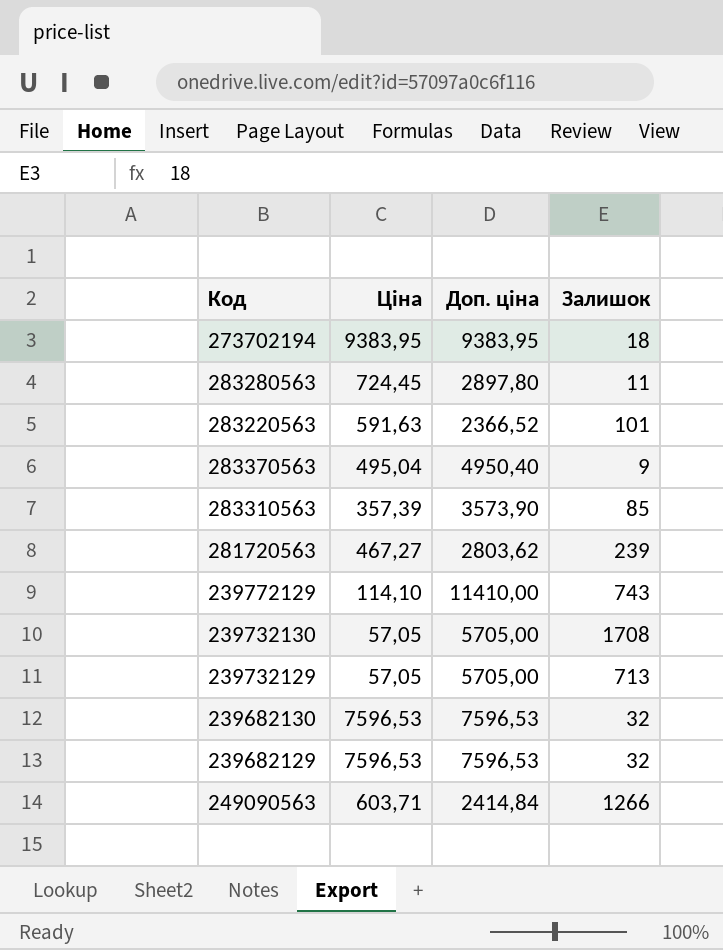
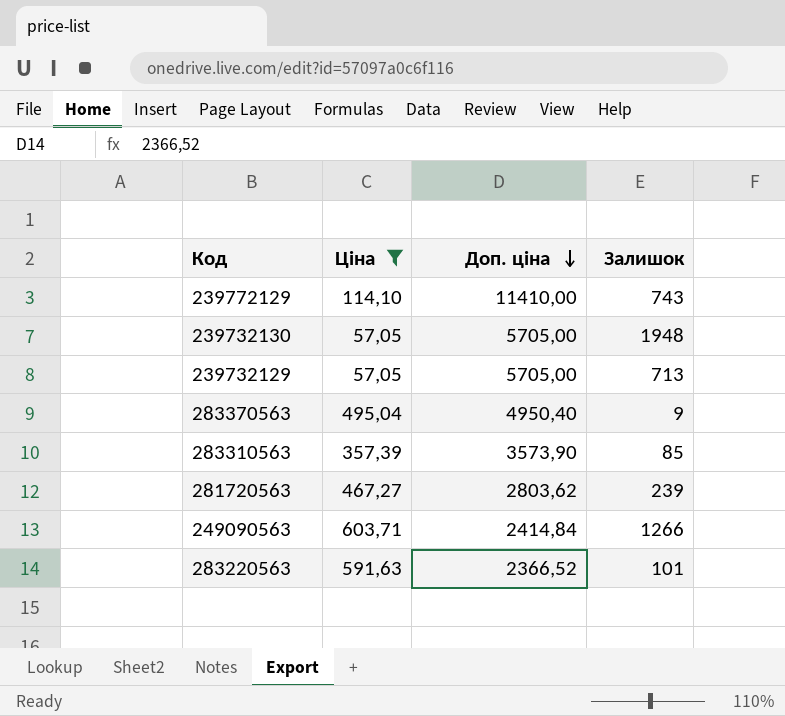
filter: none -> Ціна <= 603,71
row order: none -> Доп. ціна descending
239732130 | Залишок: 1708 -> 1948

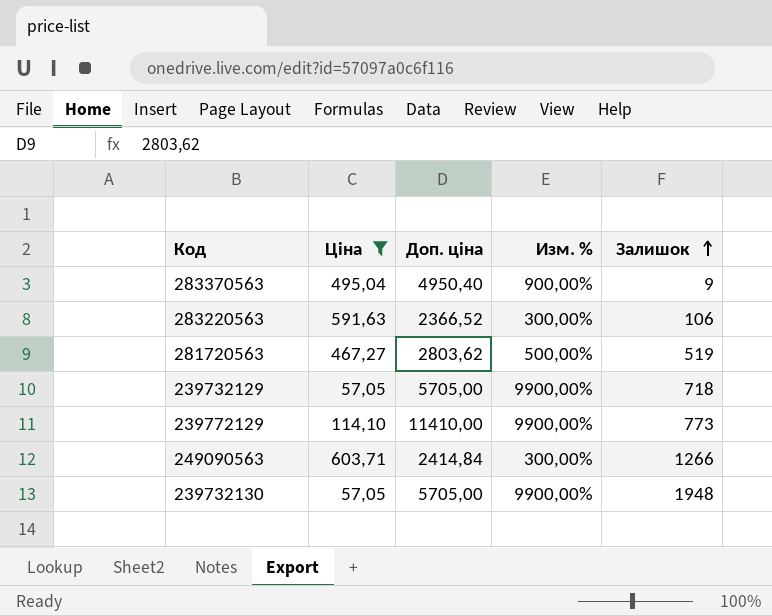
row order: Доп. ціна descending -> Залишок ascending
column Изм. % | formula: none -> ([Доп. ціна] - [Ціна]) / [Ціна]
row 283310563: 357,39 | 3573,90 | 85 -> none
283220563 | Залишок: 101 -> 106
281720563 | Залишок: 239 -> 519
239732129 | Залишок: 713 -> 718
239772129 | Залишок: 743 -> 773

